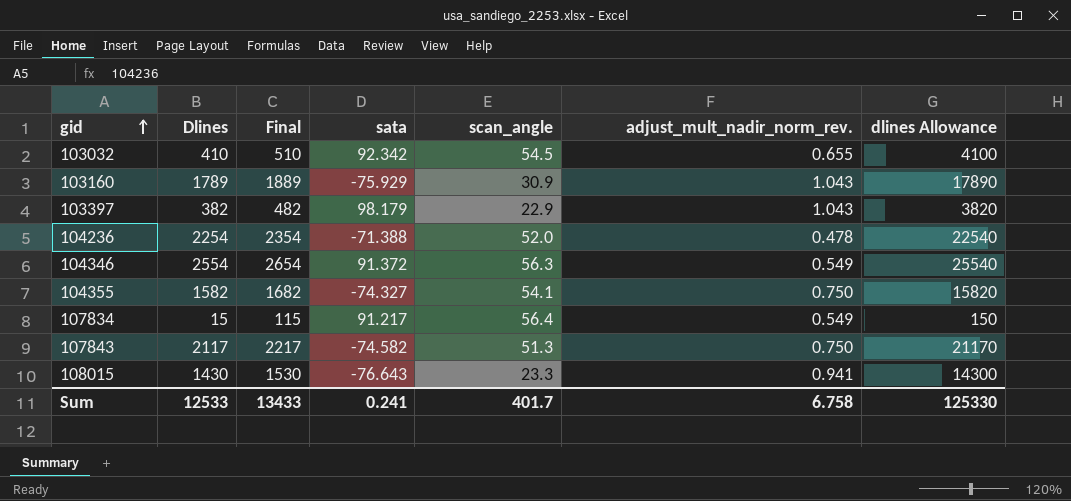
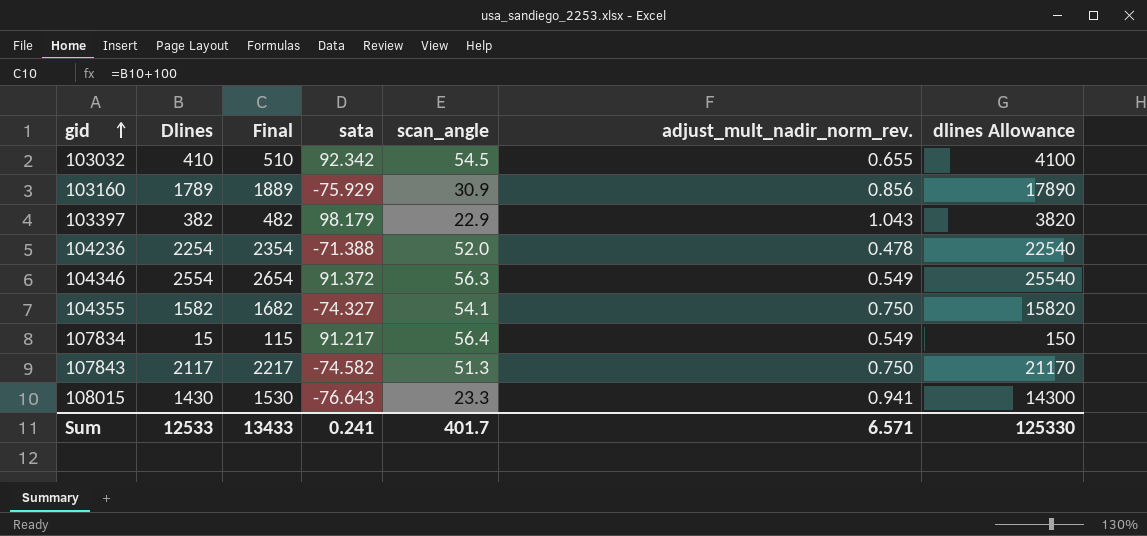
103160 | adjust_mult_nadir_norm_rev.: 1.043 -> 0.856
Sum | adjust_mult_nadir_norm_rev.: 6.758 -> 6.571

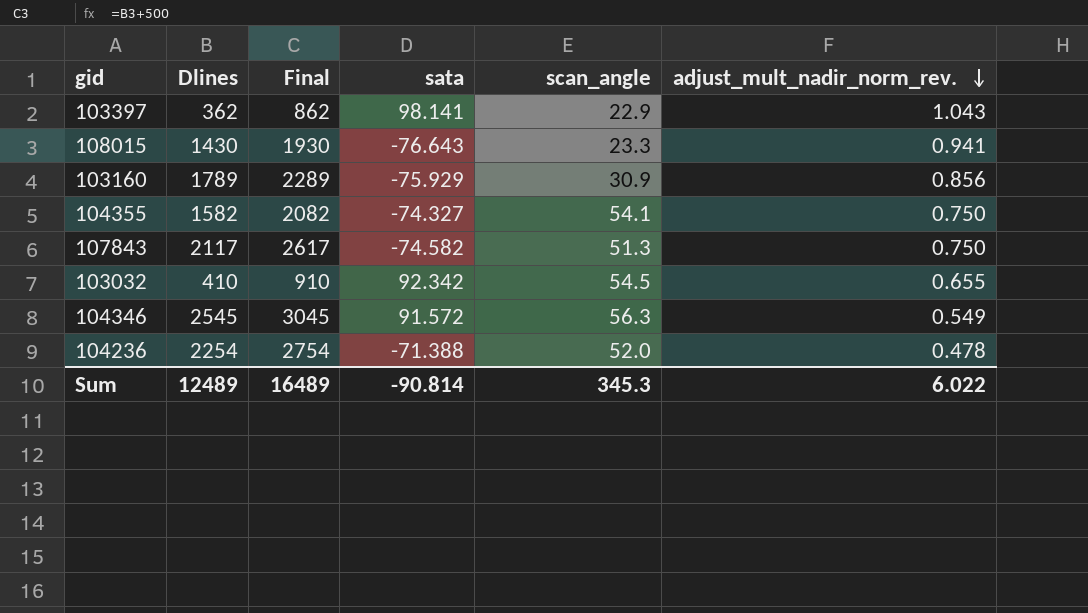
row order: gid ascending -> adjust_mult_nadir_norm_rev. descending
column dlines Allowance | formula: [Dlines] * 10 -> none
column Final | formula: [Dlines] + 100 -> [Dlines] + 500
row 107834: 15 | 115 | 91.217 | 56.4 | 0.549 | 150 -> none
103397 | Dlines: 382 -> 362
103397 | sata: 98.179 -> 98.141
104346 | Dlines: 2554 -> 2545
104346 | sata: 91.372 -> 91.572
Sum | Dlines: 12533 -> 12489
Sum | Final: 13433 -> 16489
Sum | sata: 0.241 -> -90.814
Sum | scan_angle: 401.7 -> 345.3
Sum | adjust_mult_nadir_norm_rev.: 6.571 -> 6.022

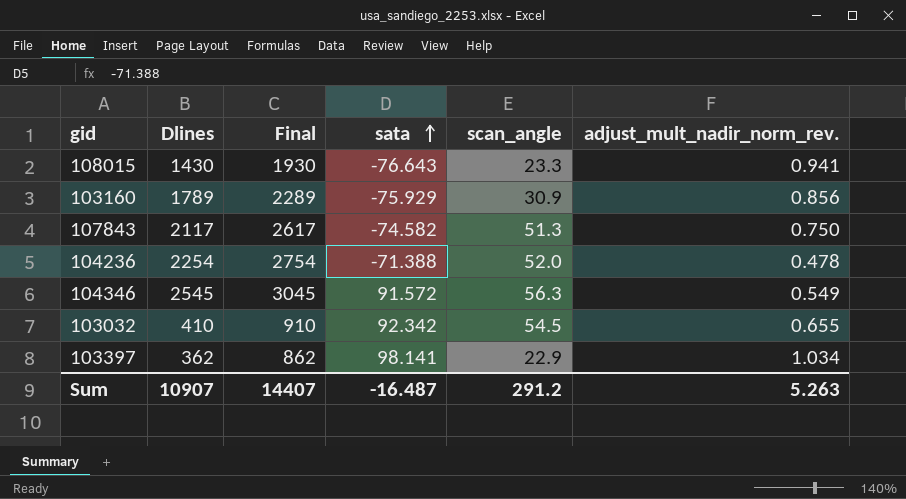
row order: adjust_mult_nadir_norm_rev. descending -> sata ascending
row 104355: 1582 | 2082 | -74.327 | 54.1 | 0.750 -> none
103397 | adjust_mult_nadir_norm_rev.: 1.043 -> 1.034
Sum | Dlines: 12489 -> 10907
Sum | Final: 16489 -> 14407
Sum | sata: -90.814 -> -16.487
Sum | scan_angle: 345.3 -> 291.2
Sum | adjust_mult_nadir_norm_rev.: 6.022 -> 5.263

